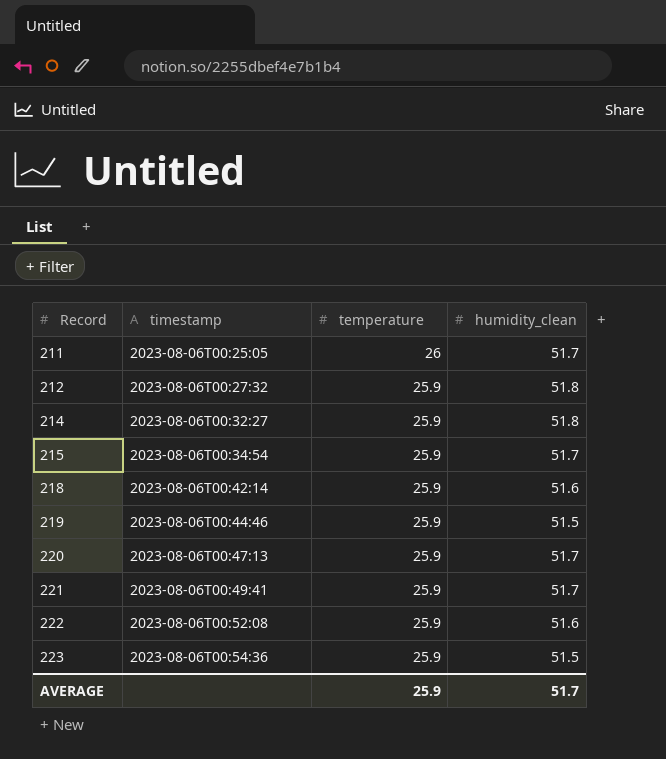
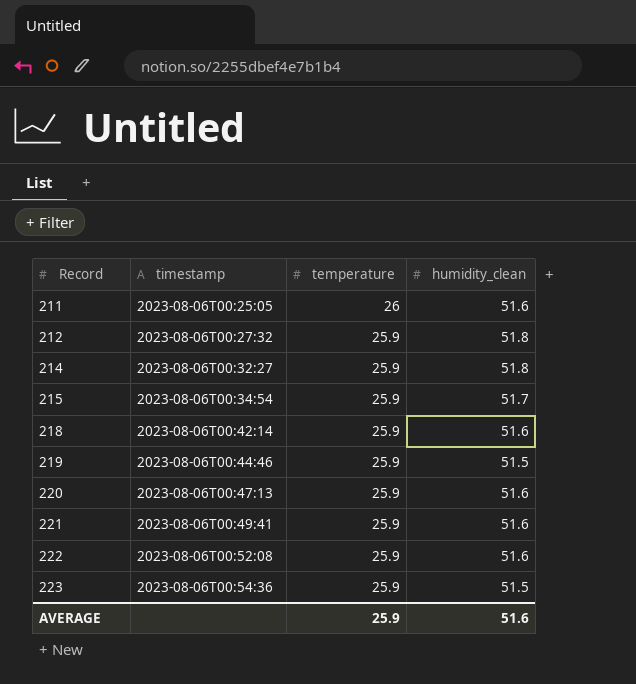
211 | humidity_clean: 51.7 -> 51.6
220 | humidity_clean: 51.7 -> 51.6
221 | humidity_clean: 51.7 -> 51.6
AVERAGE | humidity_clean: 51.7 -> 51.6

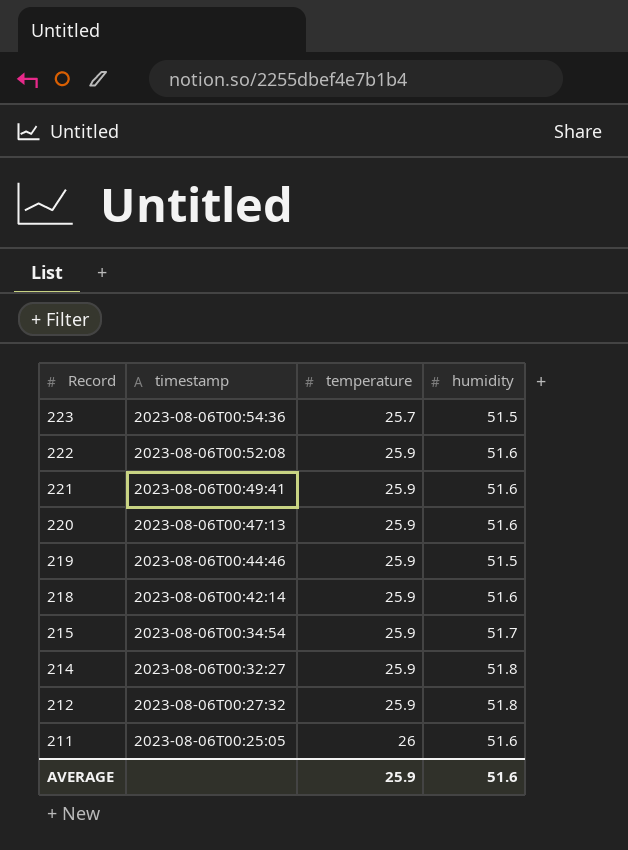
row order: Record ascending -> Record descending
column name: humidity_clean -> humidity
223 | temperature: 25.9 -> 25.7

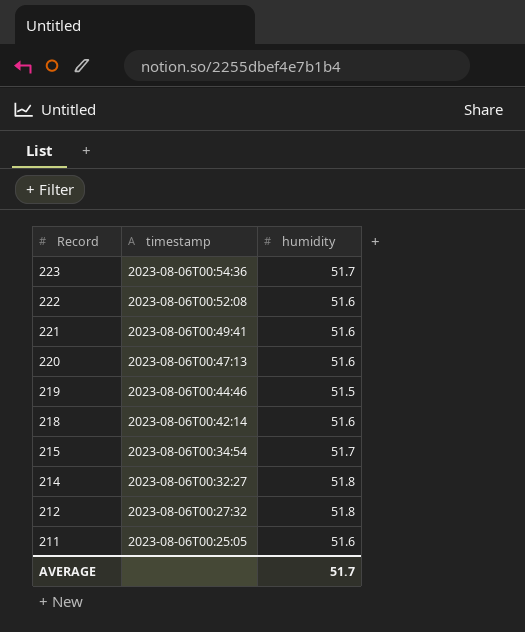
column temperature | position: 3 -> none
223 | humidity: 51.5 -> 51.7
AVERAGE | humidity: 51.6 -> 51.7

